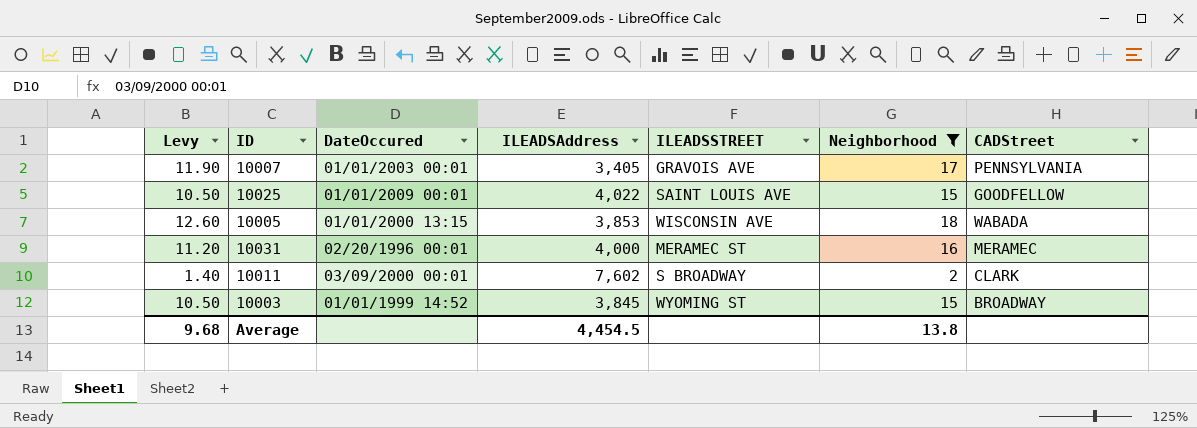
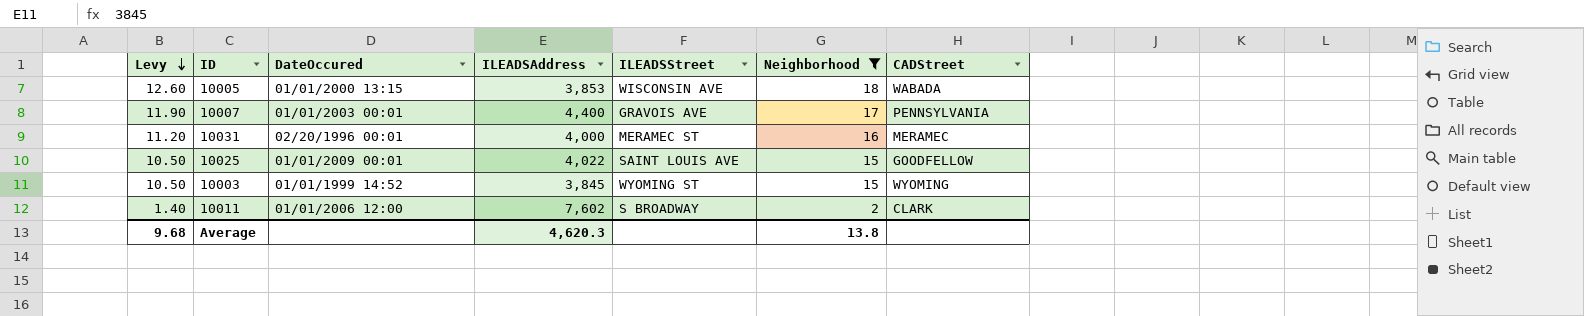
row order: none -> Levy descending
column name: ILEADSSTREET -> ILEADSStreet
10007 | ILEADSAddress: 3,405 -> 4,400
10003 | CADStreet: BROADWAY -> WYOMING
10011 | DateOccured: 03/09/2000 00:01 -> 01/01/2006 12:00
Average | ILEADSAddress: 4,454.5 -> 4,620.3

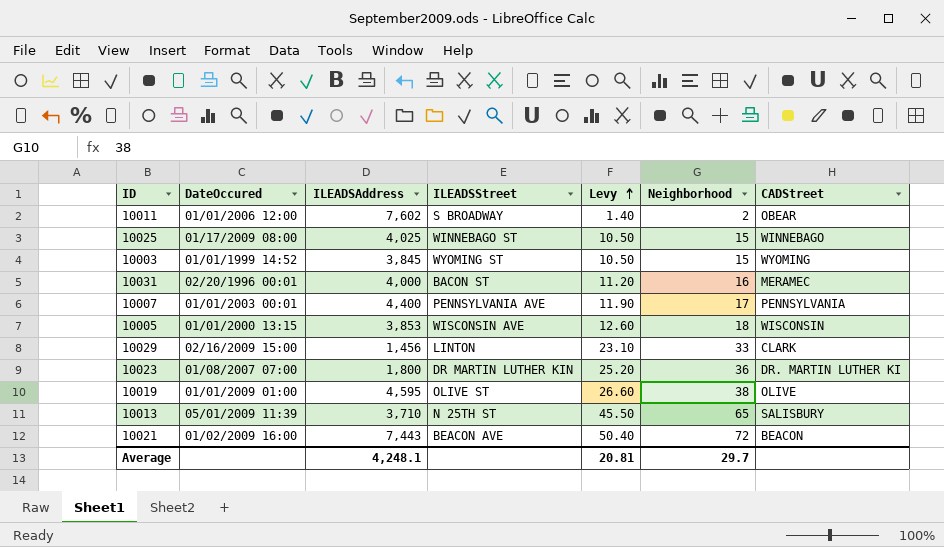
filter: Neighborhood <= 18 -> none
row order: Levy descending -> Levy ascending
column Levy | position: 1 -> 5
10011 | CADStreet: CLARK -> OBEAR
10025 | DateOccured: 01/01/2009 00:01 -> 01/17/2009 08:00
10025 | ILEADSAddress: 4,022 -> 4,025
10025 | ILEADSStreet: SAINT LOUIS AVE -> WINNEBAGO ST
10025 | CADStreet: GOODFELLOW -> WINNEBAGO
10031 | ILEADSStreet: MERAMEC ST -> BACON ST
10007 | ILEADSStreet: GRAVOIS AVE -> PENNSYLVANIA AVE
10005 | CADStreet: WABADA -> WISCONSIN
Average | ILEADSAddress: 4,620.3 -> 4,248.1
Average | Levy: 9.68 -> 20.81
Average | Neighborhood: 13.8 -> 29.7

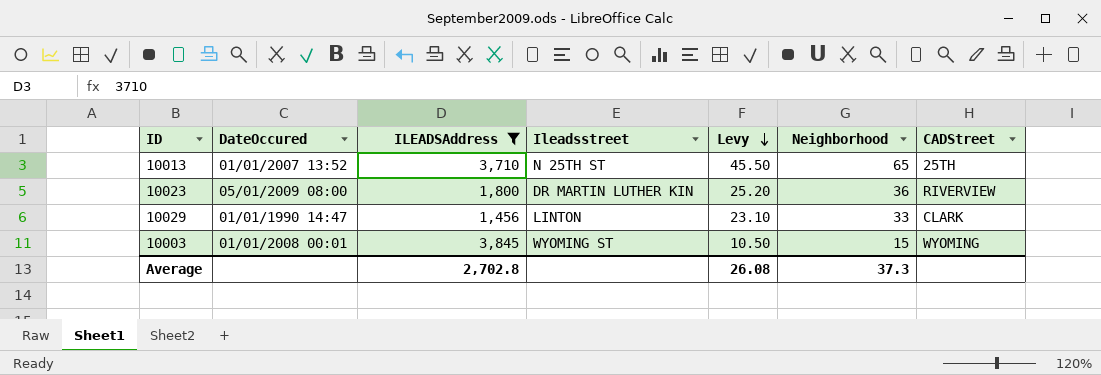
filter: none -> ILEADSAddress <= 3,845
row order: Levy ascending -> Levy descending
column name: ILEADSStreet -> Ileadsstreet
10013 | DateOccured: 05/01/2009 11:39 -> 01/01/2007 13:52
10013 | CADStreet: SALISBURY -> 25TH
10023 | DateOccured: 01/08/2007 07:00 -> 05/01/2009 08:00
10023 | CADStreet: DR. MARTIN LUTHER KI -> RIVERVIEW
10029 | DateOccured: 02/16/2009 15:00 -> 01/01/1990 14:47
10003 | DateOccured: 01/01/1999 14:52 -> 01/01/2008 00:01
Average | ILEADSAddress: 4,248.1 -> 2,702.8
Average | Levy: 20.81 -> 26.08
Average | Neighborhood: 29.7 -> 37.3

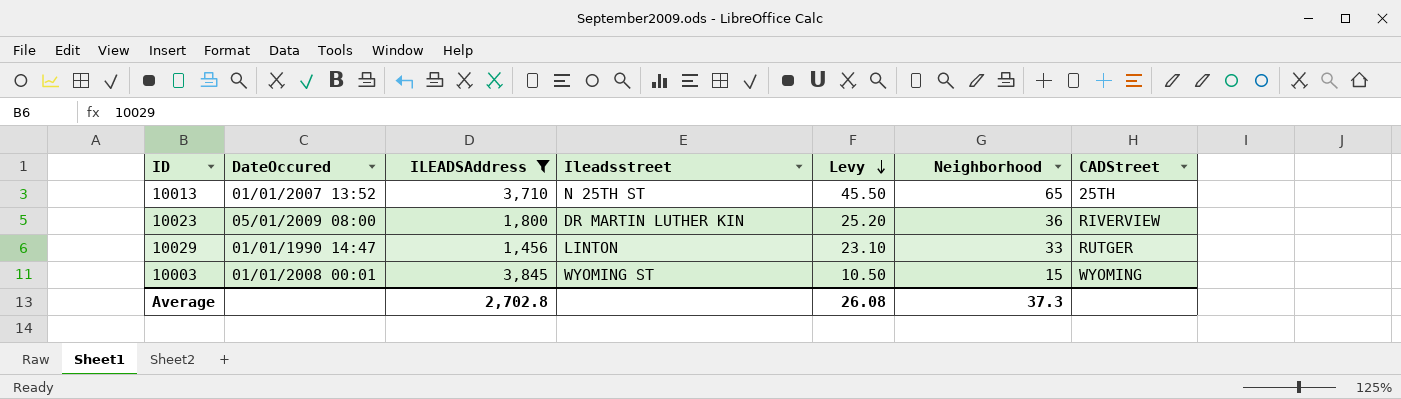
10029 | CADStreet: CLARK -> RUTGER

